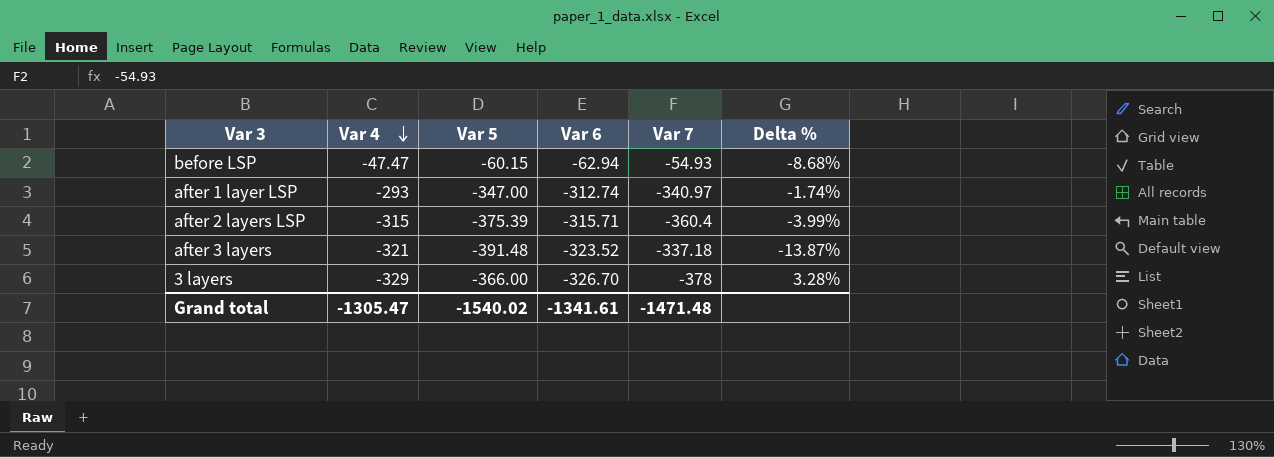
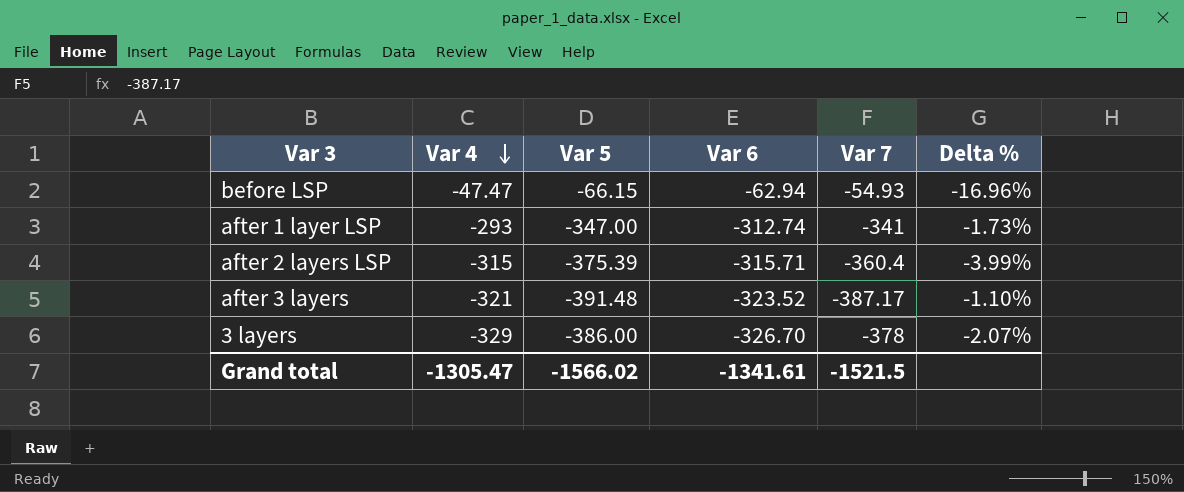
before LSP | Var 5: -60.15 -> -66.15
before LSP | Delta %: -8.68% -> -16.96%
after 1 layer LSP | Var 7: -340.97 -> -341
after 1 layer LSP | Delta %: -1.74% -> -1.73%
after 3 layers | Var 7: -337.18 -> -387.17
after 3 layers | Delta %: -13.87% -> -1.10%
3 layers | Var 5: -366.00 -> -386.00
3 layers | Delta %: 3.28% -> -2.07%
Grand total | Var 5: -1540.02 -> -1566.02
Grand total | Var 7: -1471.48 -> -1521.5

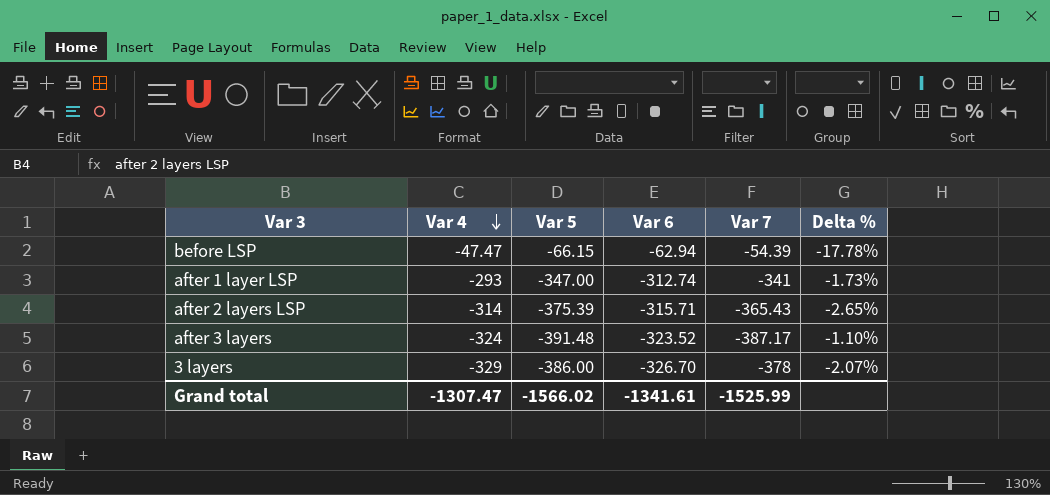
before LSP | Var 7: -54.93 -> -54.39
before LSP | Delta %: -16.96% -> -17.78%
after 2 layers LSP | Var 4: -315 -> -314
after 2 layers LSP | Var 7: -360.4 -> -365.43
after 2 layers LSP | Delta %: -3.99% -> -2.65%
after 3 layers | Var 4: -321 -> -324
Grand total | Var 4: -1305.47 -> -1307.47
Grand total | Var 7: -1521.5 -> -1525.99

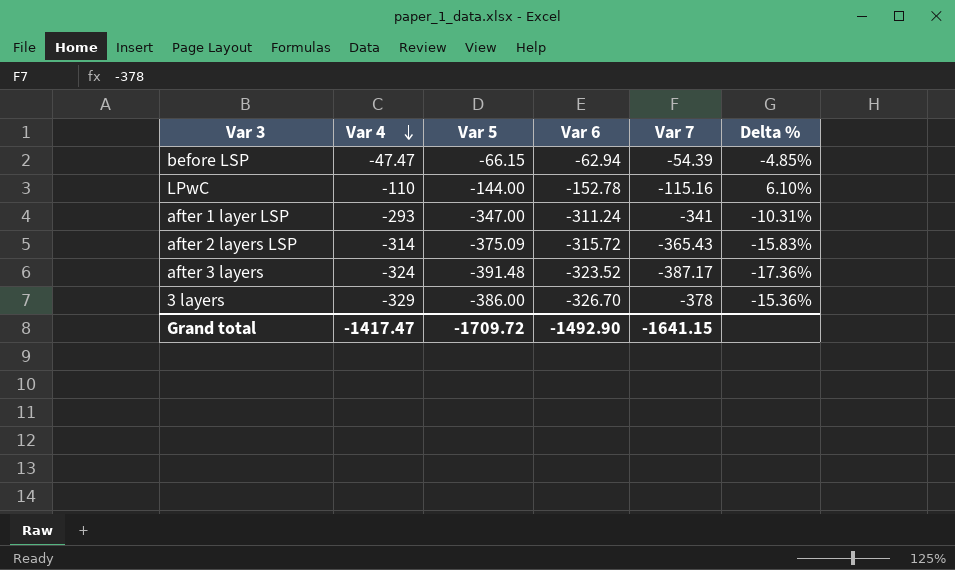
column Delta % | formula: ([Var 7] - [Var 5]) / [Var 5] -> ([Var 6] - [Var 5]) / [Var 5]
row LPwC: none -> -110 | -144.00 | -152.78 | -115.16 | 6.10%
after 1 layer LSP | Var 6: -312.74 -> -311.24
after 2 layers LSP | Var 5: -375.39 -> -375.09
after 2 layers LSP | Var 6: -315.71 -> -315.72
Grand total | Var 4: -1307.47 -> -1417.47
Grand total | Var 5: -1566.02 -> -1709.72
Grand total | Var 6: -1341.61 -> -1492.90
Grand total | Var 7: -1525.99 -> -1641.15

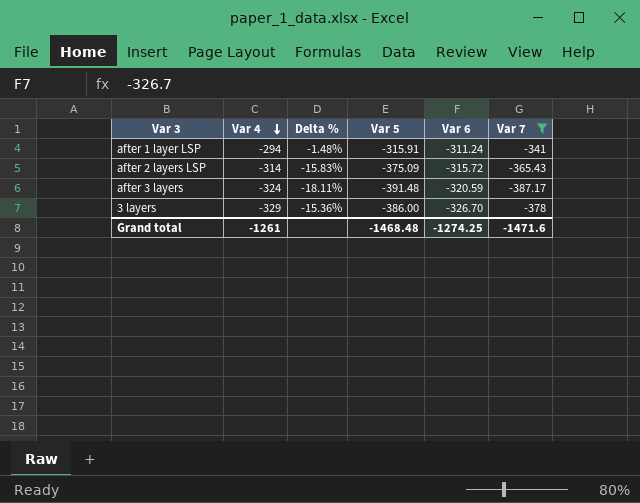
filter: none -> Var 7 <= -341
column Delta % | position: 6 -> 3
after 1 layer LSP | Var 4: -293 -> -294
after 1 layer LSP | Delta %: -10.31% -> -1.48%
after 1 layer LSP | Var 5: -347.00 -> -315.91
after 3 layers | Delta %: -17.36% -> -18.11%
after 3 layers | Var 6: -323.52 -> -320.59
Grand total | Var 4: -1417.47 -> -1261
Grand total | Var 5: -1709.72 -> -1468.48
Grand total | Var 6: -1492.90 -> -1274.25
Grand total | Var 7: -1641.15 -> -1471.6

